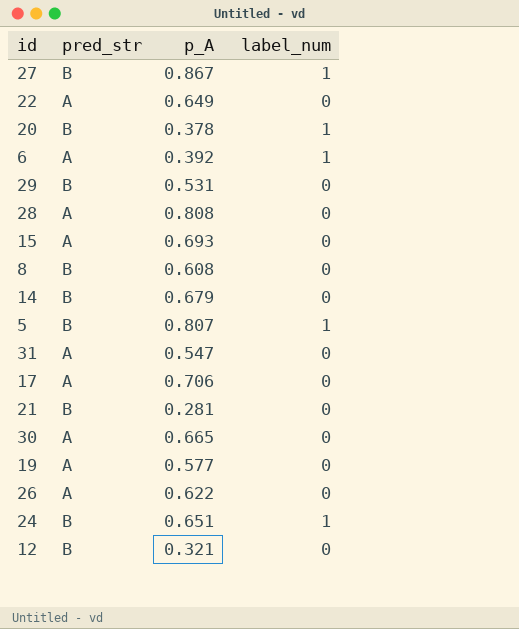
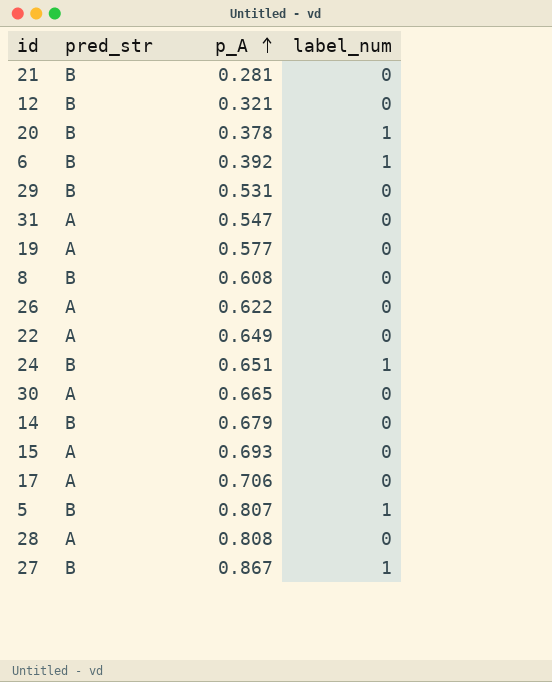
row order: none -> p_A ascending
6 | pred_str: A -> B

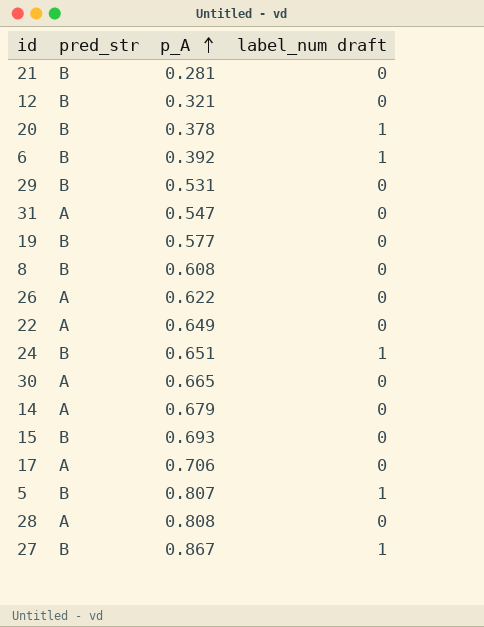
column name: label_num -> label_num draft
19 | pred_str: A -> B
14 | pred_str: B -> A
15 | pred_str: A -> B

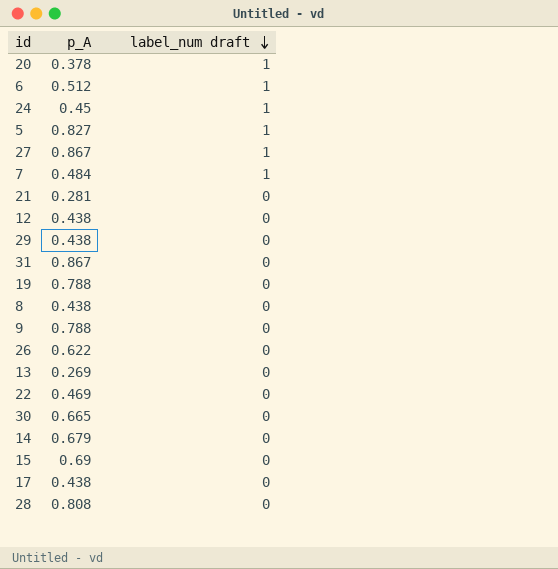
row order: p_A ascending -> label_num draft descending
column pred_str | position: 2 -> none
6 | p_A: 0.392 -> 0.512
24 | p_A: 0.651 -> 0.45
5 | p_A: 0.807 -> 0.827
row 7: none -> 0.484 | 1
12 | p_A: 0.321 -> 0.438
29 | p_A: 0.531 -> 0.438
31 | p_A: 0.547 -> 0.867
19 | p_A: 0.577 -> 0.788
8 | p_A: 0.608 -> 0.438
row 9: none -> 0.788 | 0
row 13: none -> 0.269 | 0
22 | p_A: 0.649 -> 0.469
15 | p_A: 0.693 -> 0.69
17 | p_A: 0.706 -> 0.438

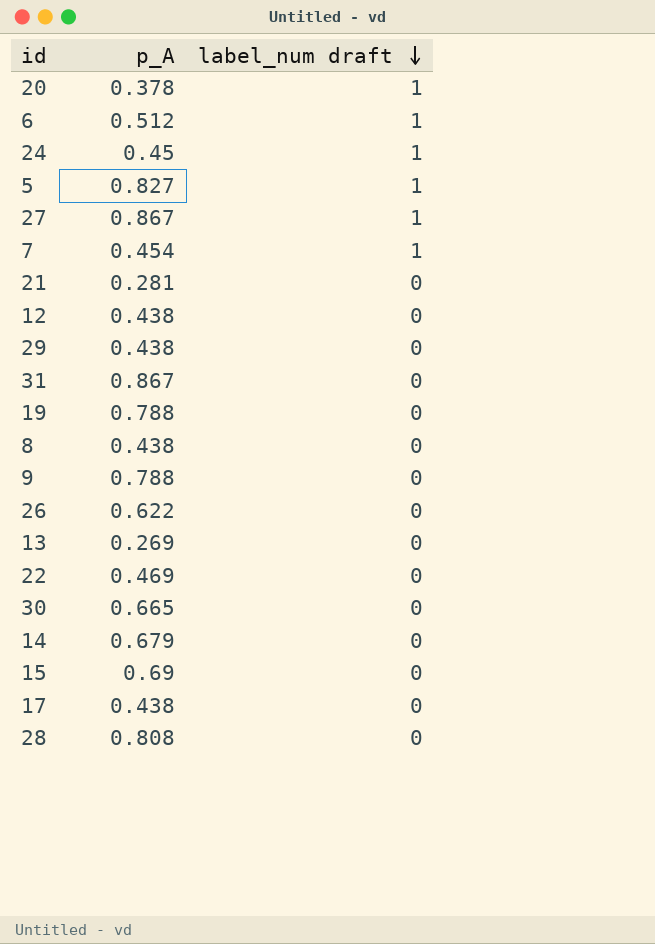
7 | p_A: 0.484 -> 0.454

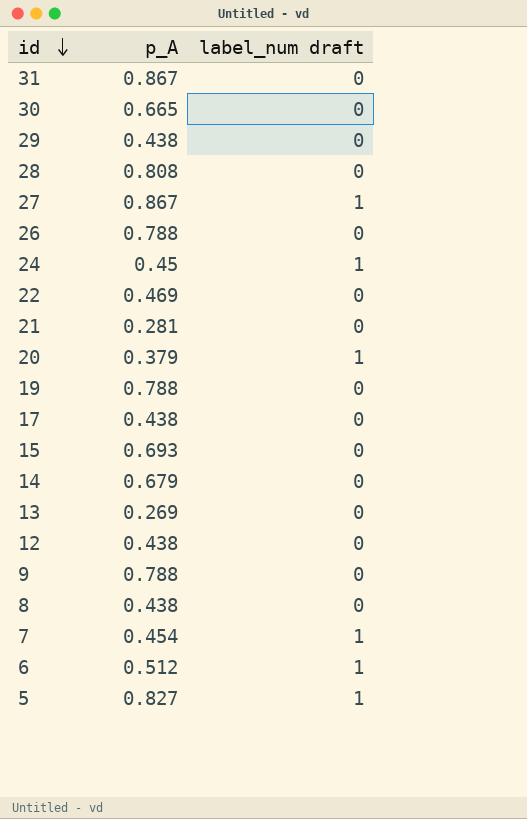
row order: label_num draft descending -> id descending
26 | p_A: 0.622 -> 0.788
20 | p_A: 0.378 -> 0.379
15 | p_A: 0.69 -> 0.693

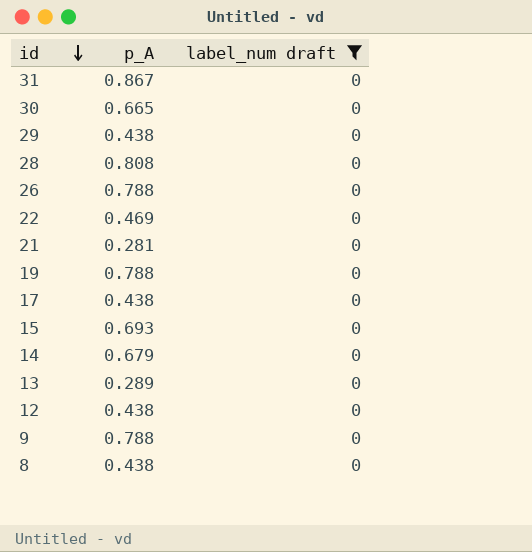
filter: none -> label_num draft = 0
13 | p_A: 0.269 -> 0.289

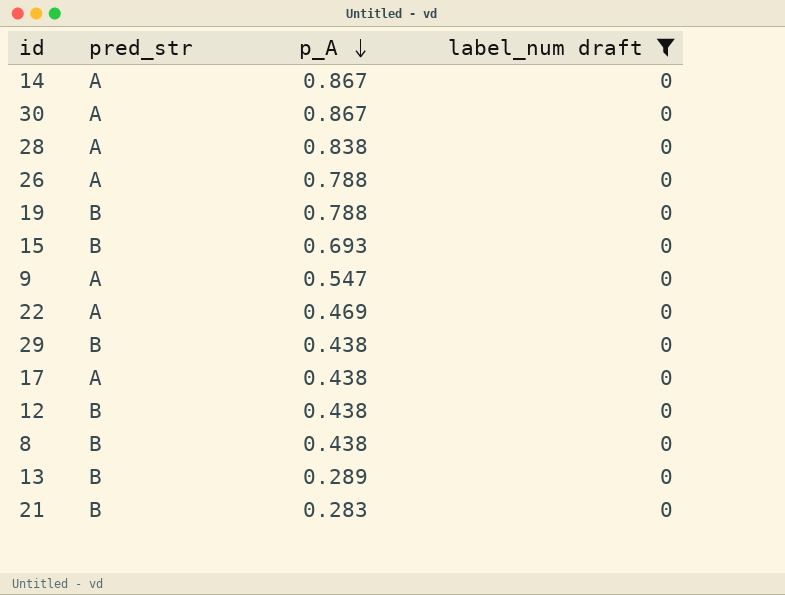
row order: id descending -> p_A descending
column pred_str | position: none -> 2
row 31: 0.867 | 0 -> none
14 | p_A: 0.679 -> 0.867
30 | p_A: 0.665 -> 0.867
28 | p_A: 0.808 -> 0.838
9 | p_A: 0.788 -> 0.547
21 | p_A: 0.281 -> 0.283

